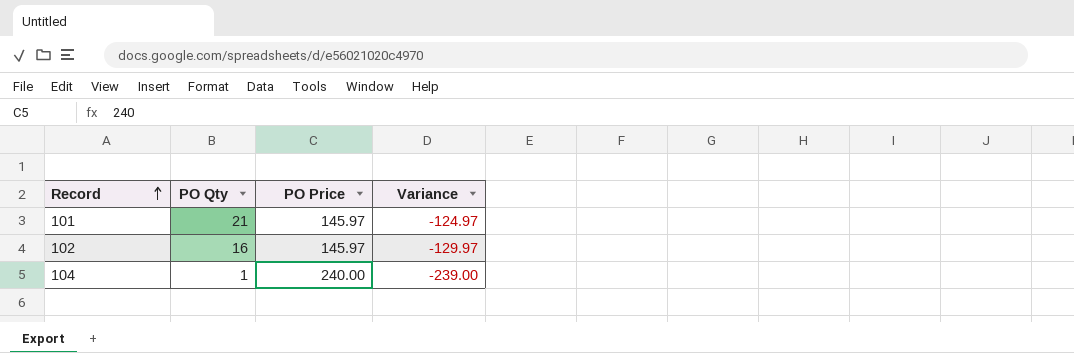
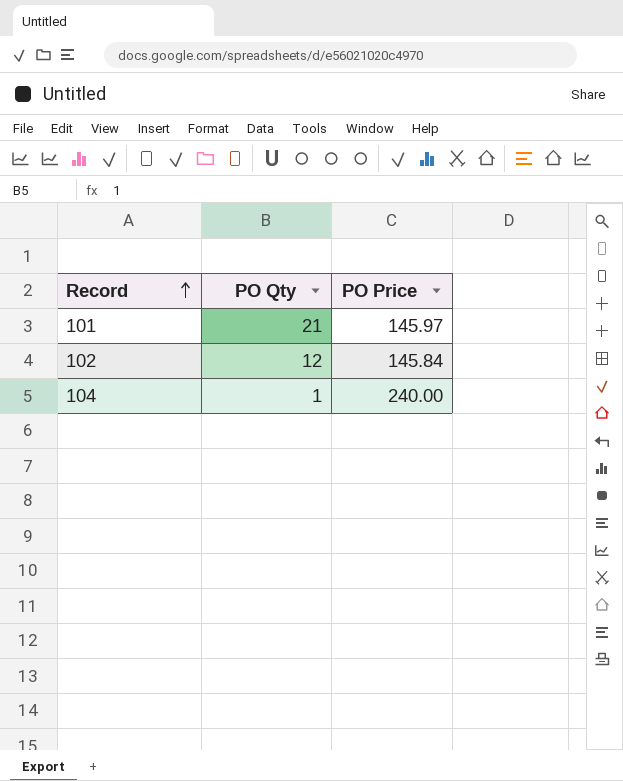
column Variance | formula: [PO Qty] - [PO Price] -> none
102 | PO Qty: 16 -> 12
102 | PO Price: 145.97 -> 145.84

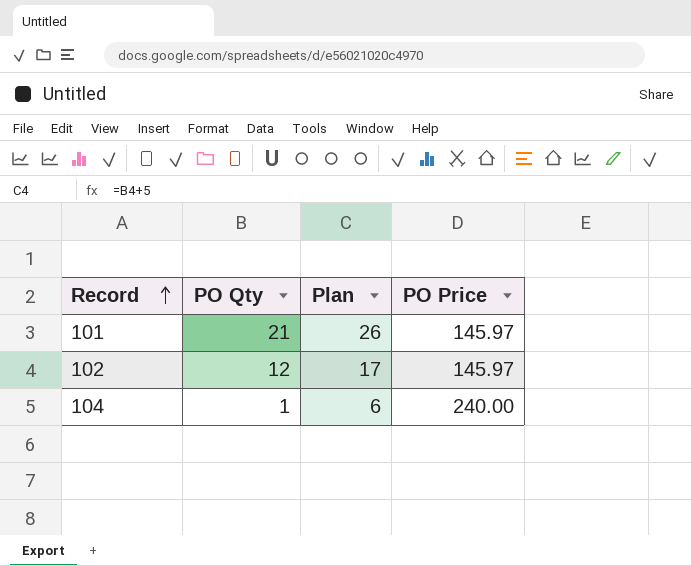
column Plan | formula: none -> [PO Qty] + 5
102 | PO Price: 145.84 -> 145.97

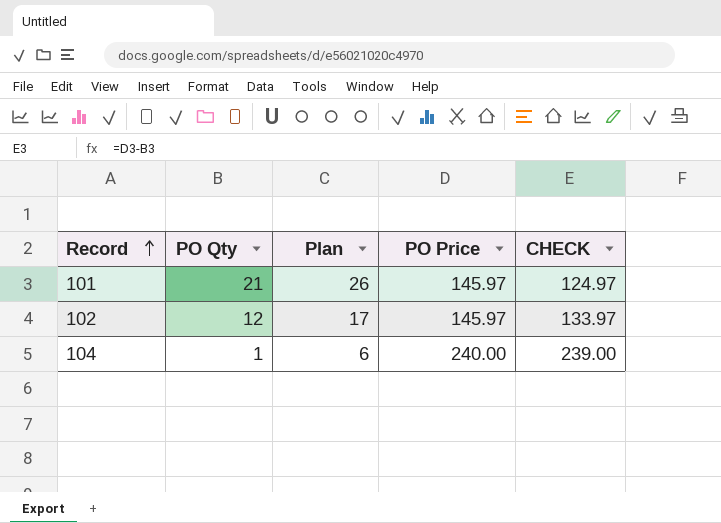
column CHECK | formula: none -> [PO Price] - [PO Qty]

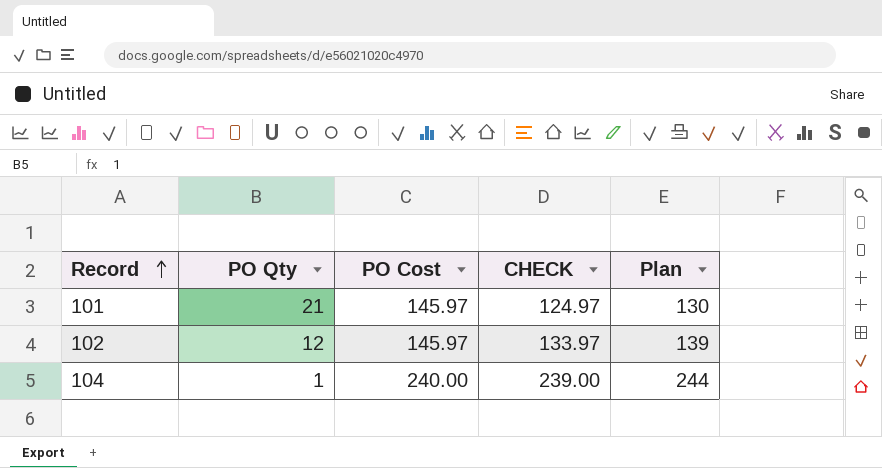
column name: PO Price -> PO Cost
column Plan | formula: [PO Qty] + 5 -> [CHECK] + 5
column Plan | position: 3 -> 5

